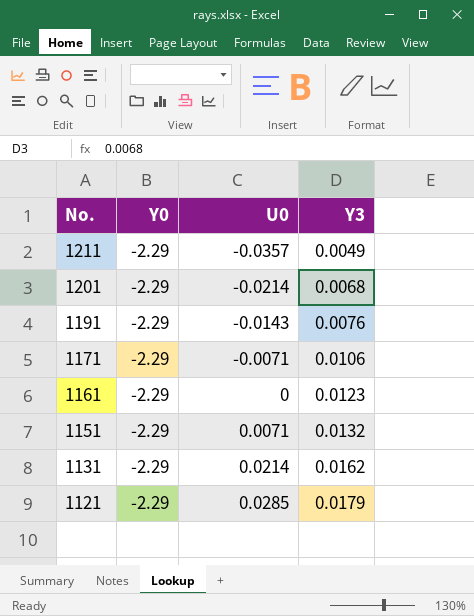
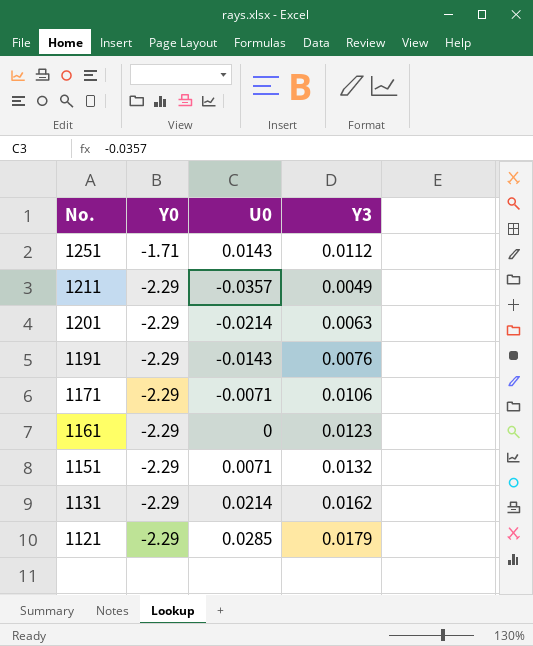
row 1251: none -> -1.71 | 0.0143 | 0.0112
1201 | Y3: 0.0068 -> 0.0063

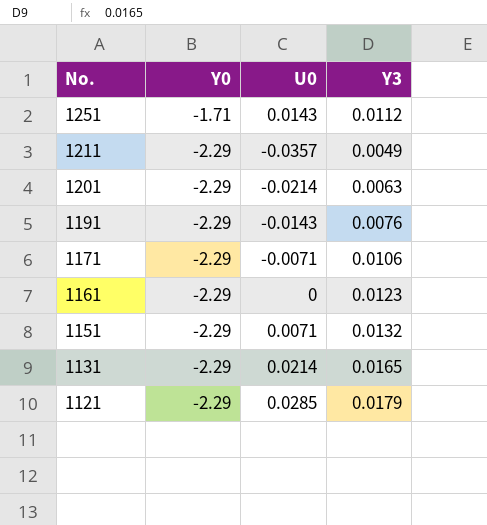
1131 | Y3: 0.0162 -> 0.0165

